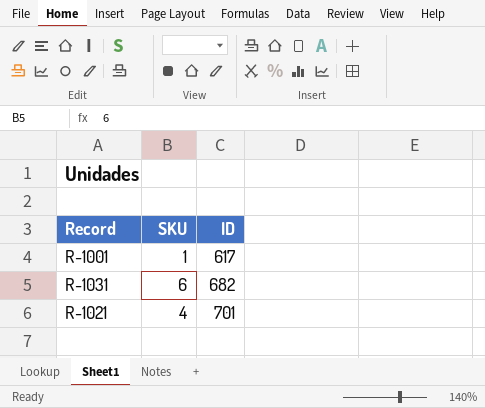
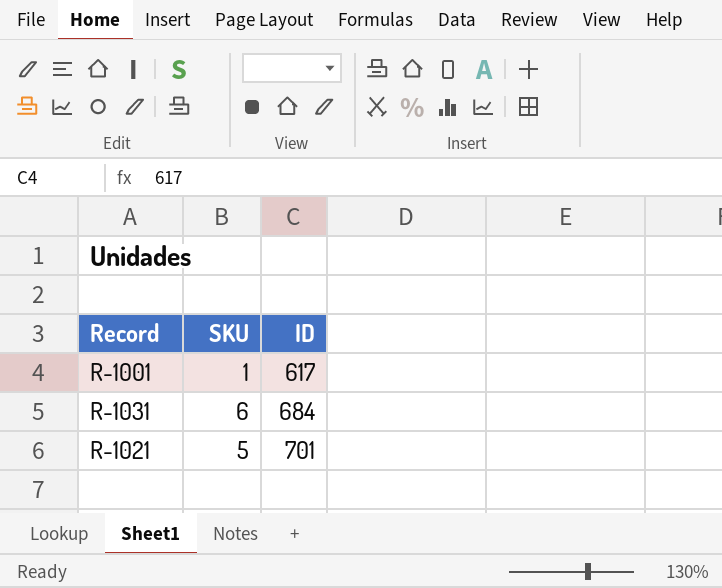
R-1031 | ID: 682 -> 684
R-1021 | SKU: 4 -> 5

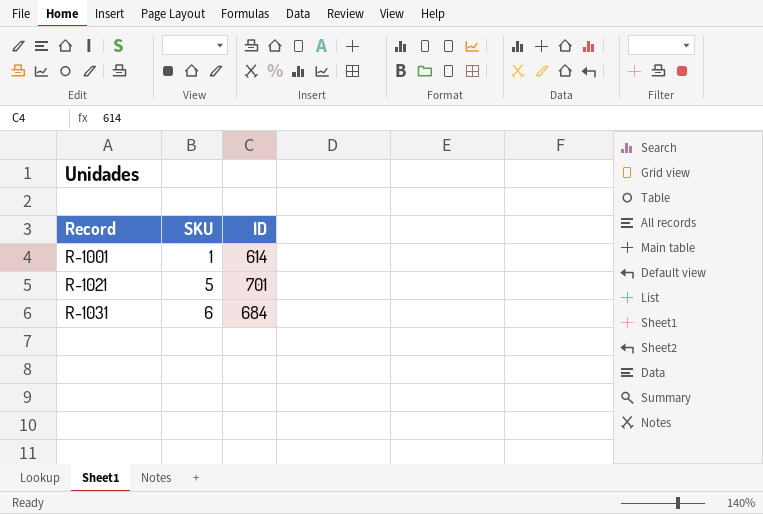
row order: ID ascending -> Record ascending
R-1001 | ID: 617 -> 614

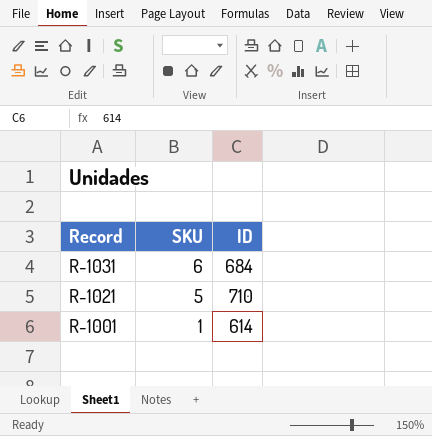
row order: Record ascending -> Record descending
R-1021 | ID: 701 -> 710

